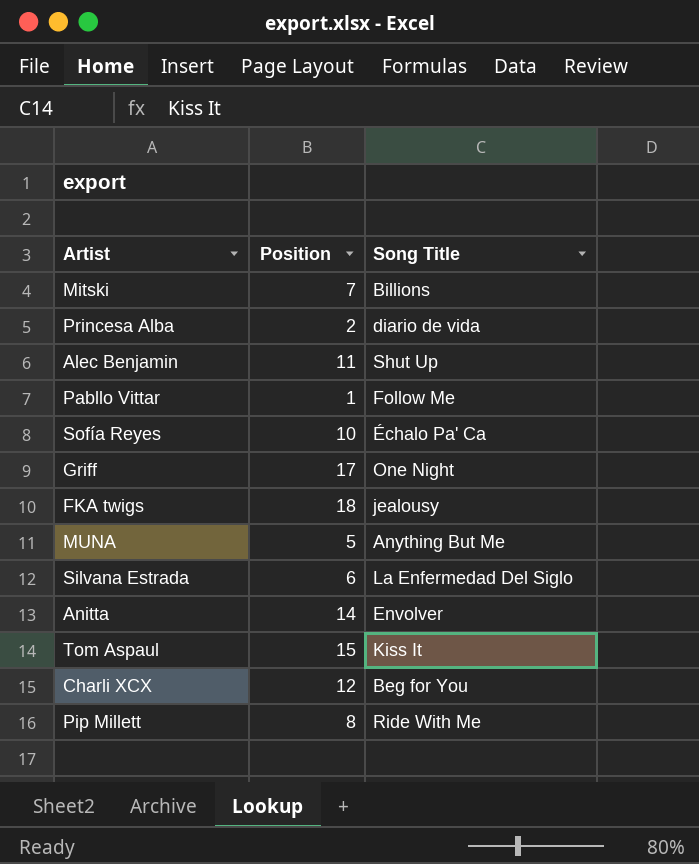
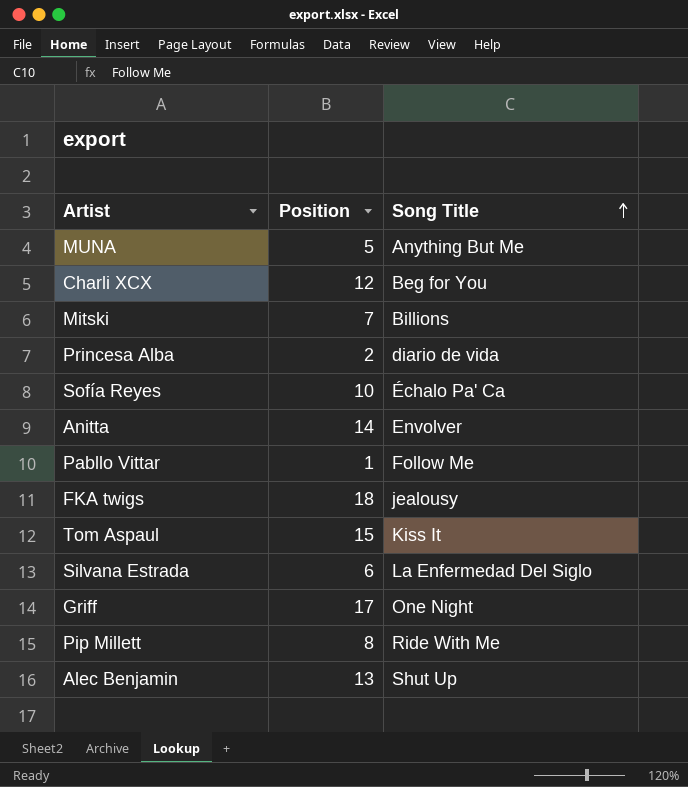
row order: none -> Song Title ascending
Alec Benjamin | Position: 11 -> 13

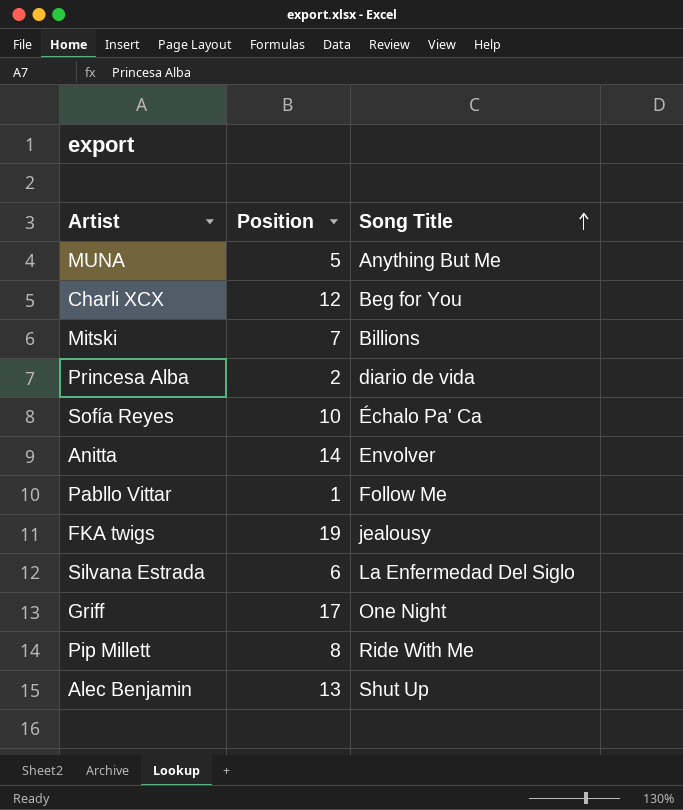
row Tom Aspaul: 15 | Kiss It -> none
FKA twigs | Position: 18 -> 19

